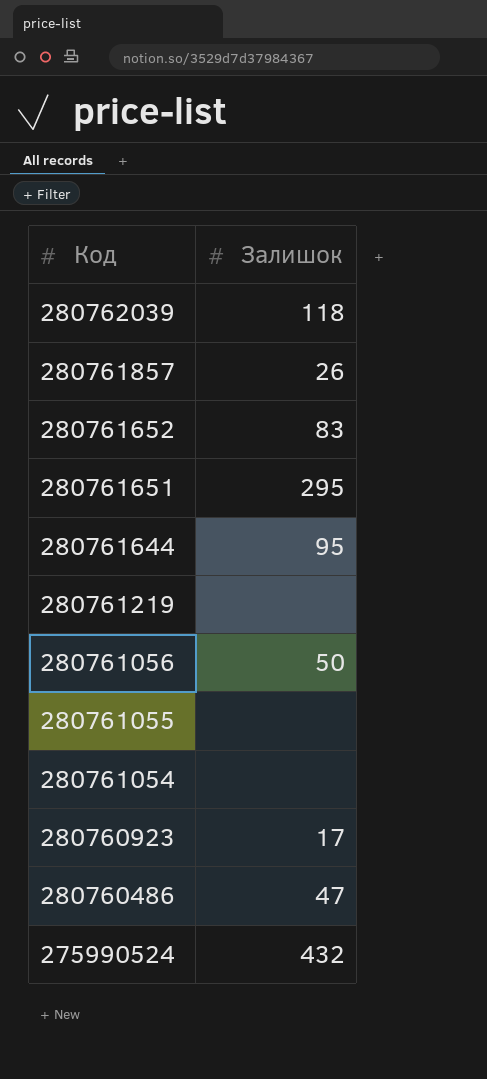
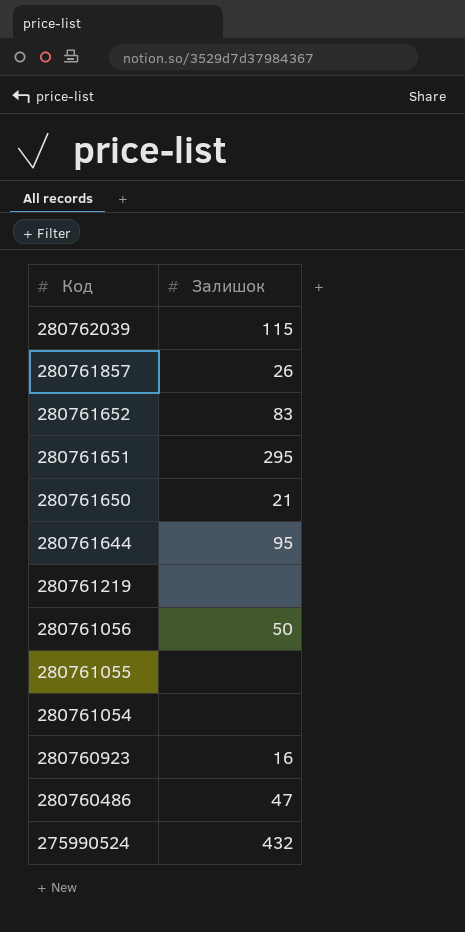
280762039 | Залишок: 118 -> 115
row 280761650: none -> 21
280760923 | Залишок: 17 -> 16

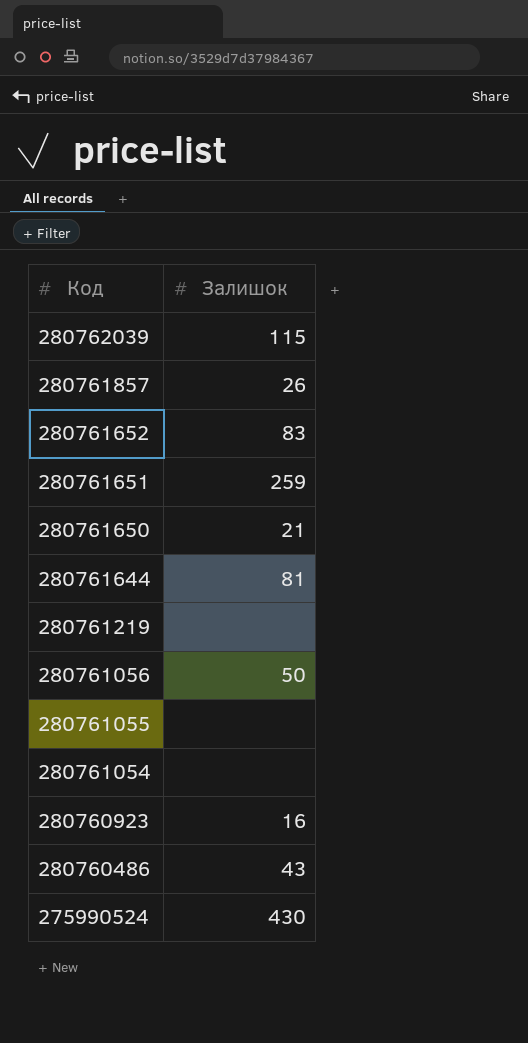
280761651 | Залишок: 295 -> 259
280761644 | Залишок: 95 -> 81
280760486 | Залишок: 47 -> 43
275990524 | Залишок: 432 -> 430

